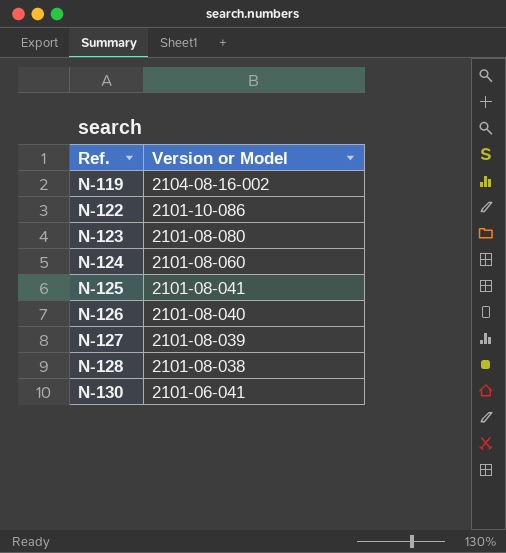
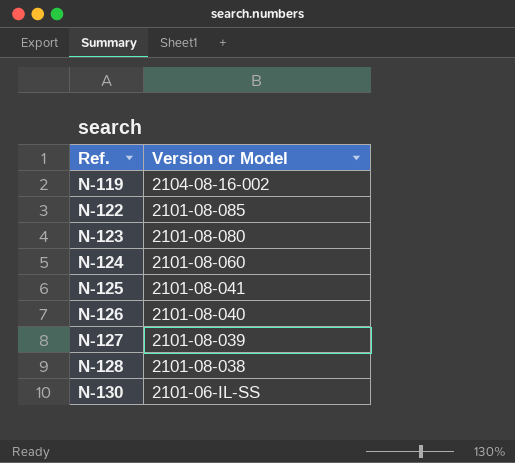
N-122 | Version or Model: 2101-10-086 -> 2101-08-085
N-130 | Version or Model: 2101-06-041 -> 2101-06-IL-SS

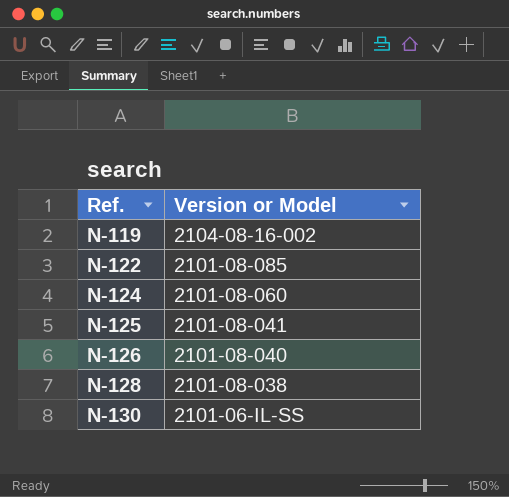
row N-123: 2101-08-080 -> none
row N-127: 2101-08-039 -> none

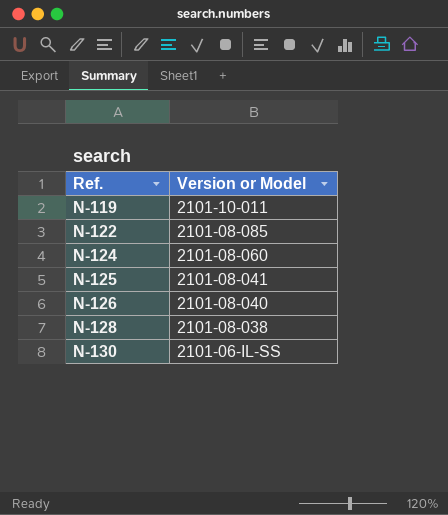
N-119 | Version or Model: 2104-08-16-002 -> 2101-10-011

